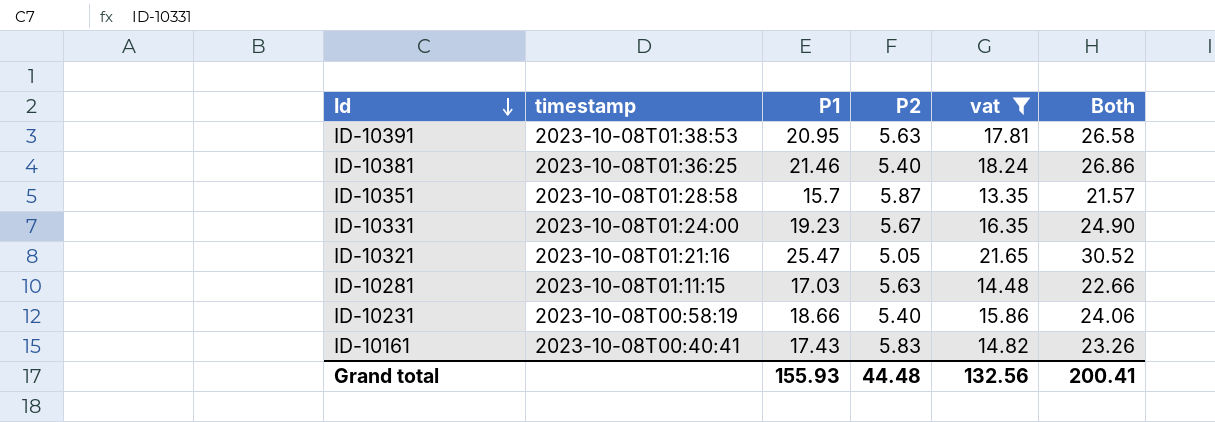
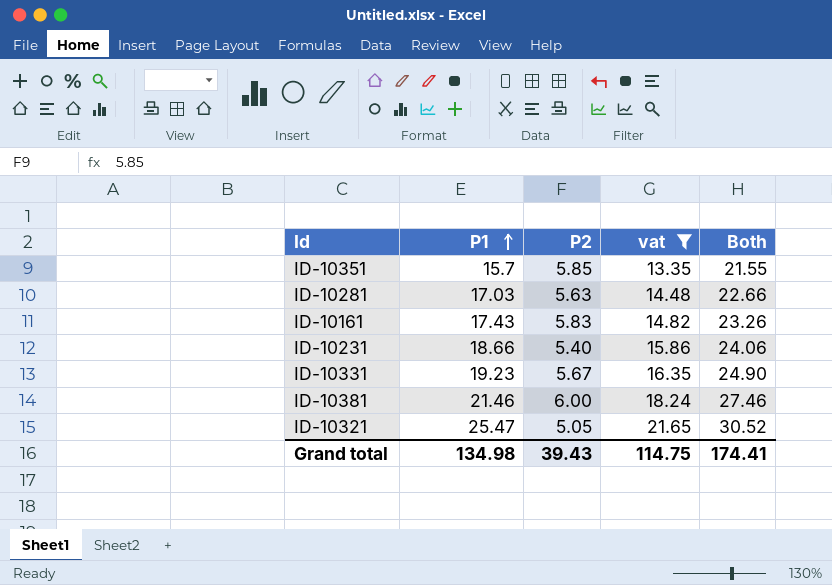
row order: Id descending -> P1 ascending
column timestamp | position: 2 -> none
row ID-10391: 2023-10-08T01:38:53 | 20.95 | 5.63 | 17.81 | 26.58 -> none
ID-10351 | P2: 5.87 -> 5.85
ID-10351 | Both: 21.57 -> 21.55
ID-10381 | P2: 5.40 -> 6.00
ID-10381 | Both: 26.86 -> 27.46
Grand total | P1: 155.93 -> 134.98
Grand total | P2: 44.48 -> 39.43
Grand total | vat: 132.56 -> 114.75
Grand total | Both: 200.41 -> 174.41

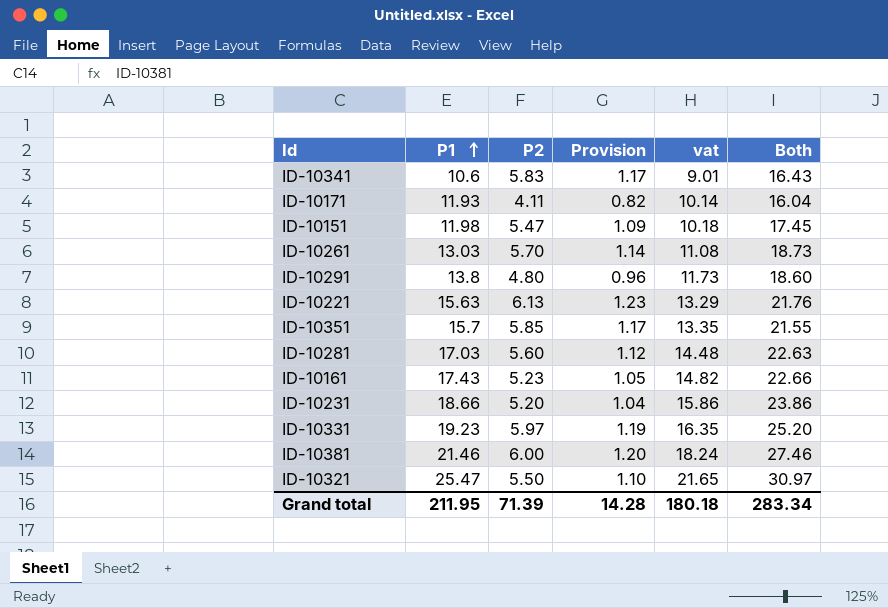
filter: vat >= 13.35 -> none
column Provision | formula: none -> [P2] * 0.2
ID-10281 | P2: 5.63 -> 5.60
ID-10281 | Both: 22.66 -> 22.63
ID-10161 | P2: 5.83 -> 5.23
ID-10161 | Both: 23.26 -> 22.66
ID-10231 | P2: 5.40 -> 5.20
ID-10231 | Both: 24.06 -> 23.86
ID-10331 | P2: 5.67 -> 5.97
ID-10331 | Both: 24.90 -> 25.20
ID-10321 | P2: 5.05 -> 5.50
ID-10321 | Both: 30.52 -> 30.97
Grand total | P1: 134.98 -> 211.95
Grand total | P2: 39.43 -> 71.39
Grand total | vat: 114.75 -> 180.18
Grand total | Both: 174.41 -> 283.34

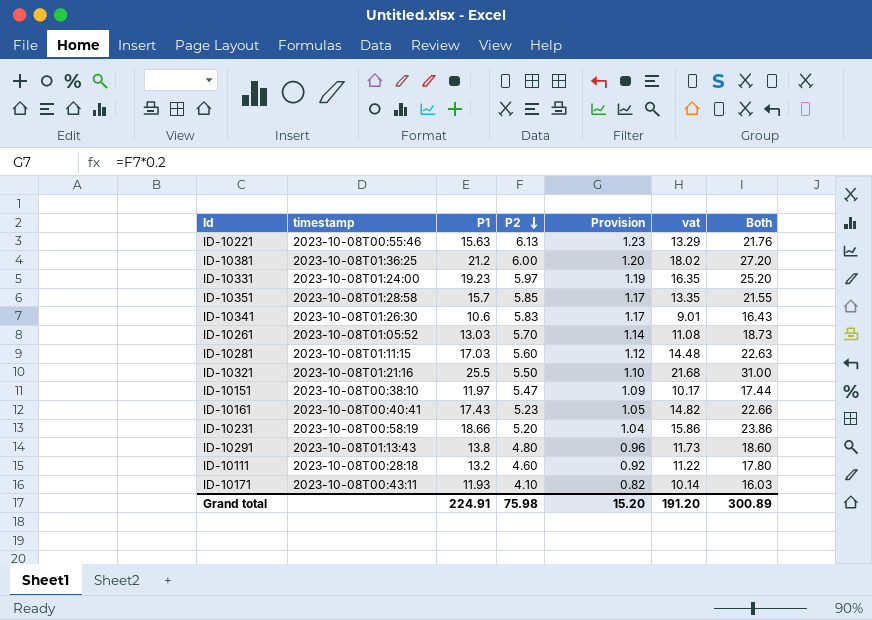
row order: P1 ascending -> P2 descending
column timestamp | position: none -> 2
ID-10381 | P1: 21.46 -> 21.2
ID-10381 | vat: 18.24 -> 18.02
ID-10381 | Both: 27.46 -> 27.20
ID-10321 | P1: 25.47 -> 25.5
ID-10321 | vat: 21.65 -> 21.68
ID-10321 | Both: 30.97 -> 31.00
ID-10151 | P1: 11.98 -> 11.97
ID-10151 | vat: 10.18 -> 10.17
ID-10151 | Both: 17.45 -> 17.44
row ID-10111: none -> 2023-10-08T00:28:18 | 13.2 | 4.60 | 0.92 | 11.22 | 17.80
ID-10171 | P2: 4.11 -> 4.10
ID-10171 | Both: 16.04 -> 16.03
Grand total | P1: 211.95 -> 224.91
Grand total | P2: 71.39 -> 75.98
Grand total | Provision: 14.28 -> 15.20
Grand total | vat: 180.18 -> 191.20
Grand total | Both: 283.34 -> 300.89

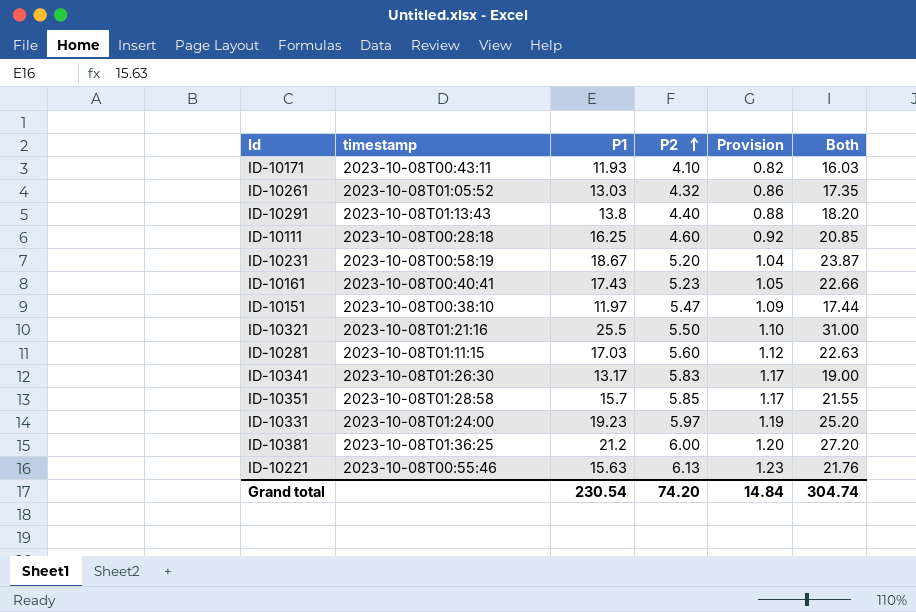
row order: P2 descending -> P2 ascending
column vat | formula: [P1] * 0.85 -> none
ID-10261 | P2: 5.70 -> 4.32
ID-10261 | Provision: 1.14 -> 0.86
ID-10261 | Both: 18.73 -> 17.35
ID-10291 | P2: 4.80 -> 4.40
ID-10291 | Provision: 0.96 -> 0.88
ID-10291 | Both: 18.60 -> 18.20
ID-10111 | P1: 13.2 -> 16.25
ID-10111 | Both: 17.80 -> 20.85
ID-10231 | P1: 18.66 -> 18.67
ID-10231 | Both: 23.86 -> 23.87
ID-10341 | P1: 10.6 -> 13.17
ID-10341 | Both: 16.43 -> 19.00
Grand total | P1: 224.91 -> 230.54
Grand total | P2: 75.98 -> 74.20
Grand total | Provision: 15.20 -> 14.84
Grand total | Both: 300.89 -> 304.74

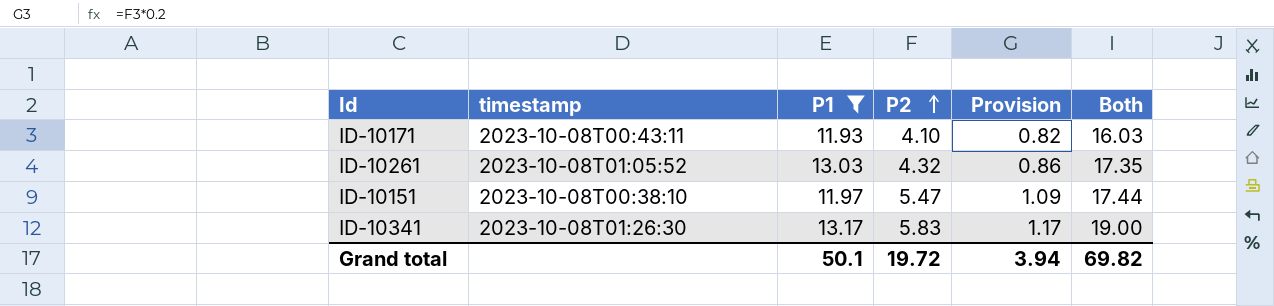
filter: none -> P1 <= 13.17
Grand total | P1: 230.54 -> 50.1
Grand total | P2: 74.20 -> 19.72
Grand total | Provision: 14.84 -> 3.94
Grand total | Both: 304.74 -> 69.82

